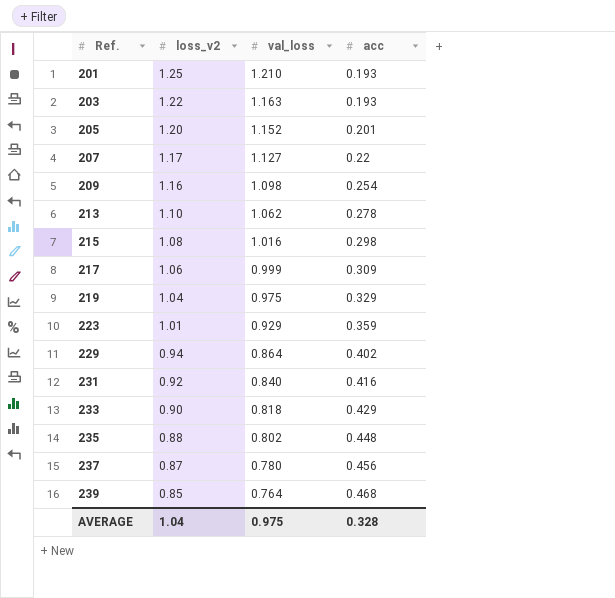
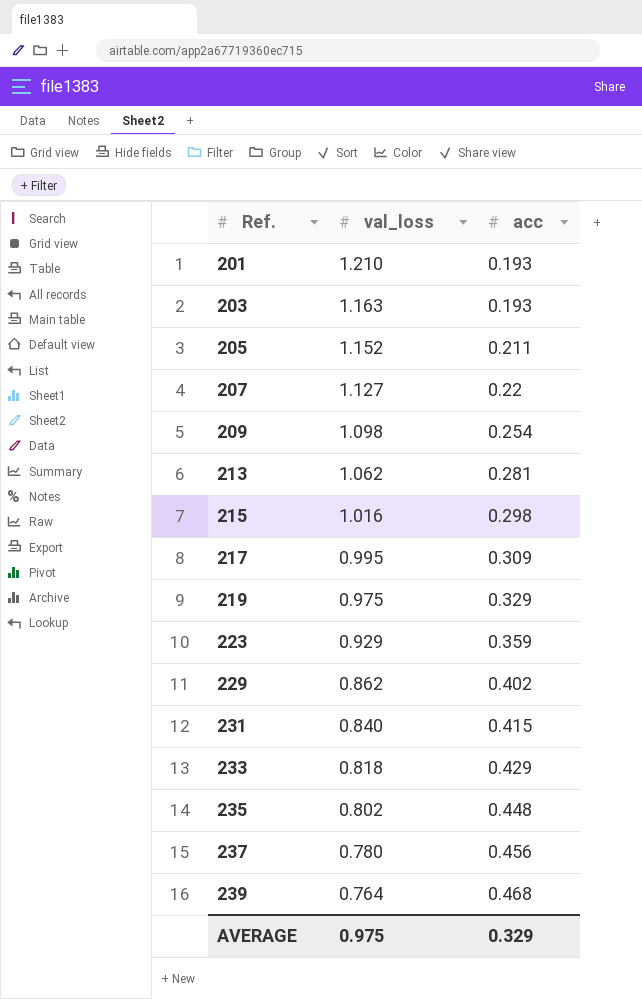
column loss_v2 | position: 2 -> none
205 | acc: 0.201 -> 0.211
213 | acc: 0.278 -> 0.281
217 | val_loss: 0.999 -> 0.995
229 | val_loss: 0.864 -> 0.862
231 | acc: 0.416 -> 0.415
AVERAGE | acc: 0.328 -> 0.329

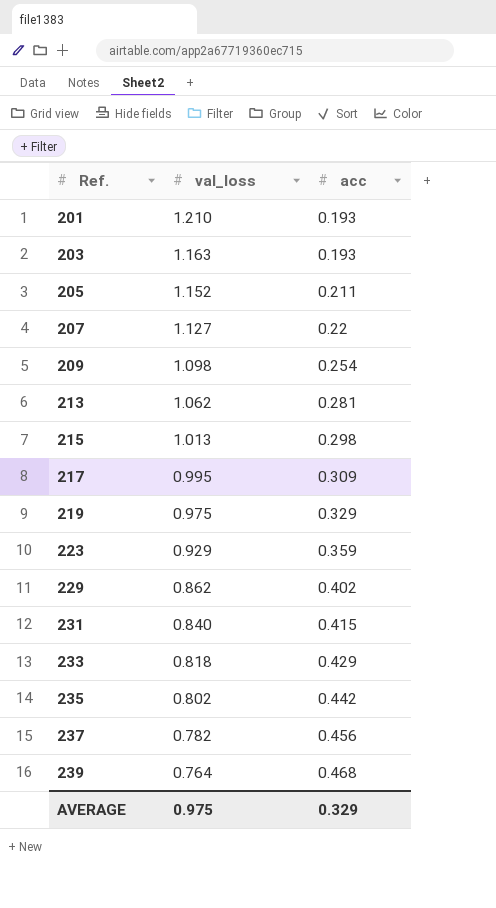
215 | val_loss: 1.016 -> 1.013
235 | acc: 0.448 -> 0.442
237 | val_loss: 0.780 -> 0.782

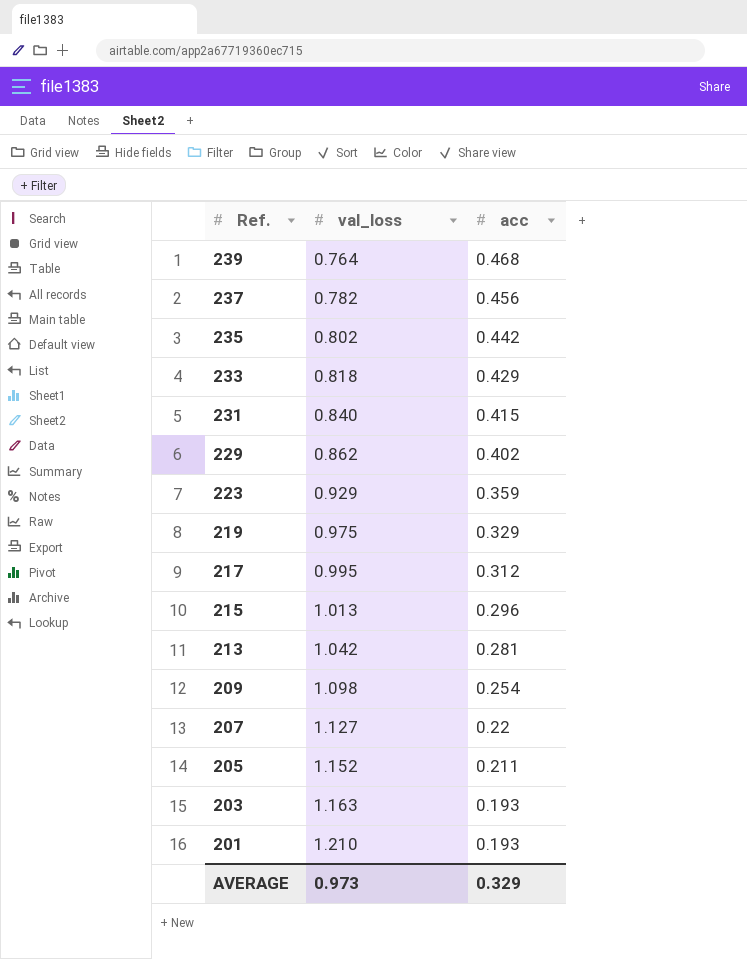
row order: Ref. ascending -> Ref. descending
217 | acc: 0.309 -> 0.312
215 | acc: 0.298 -> 0.296
213 | val_loss: 1.062 -> 1.042
AVERAGE | val_loss: 0.975 -> 0.973

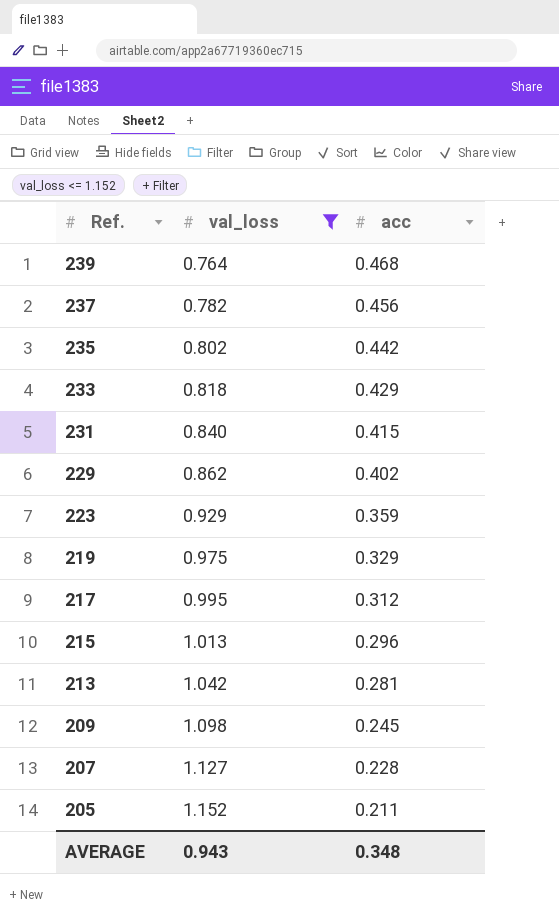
filter: none -> val_loss <= 1.152
209 | acc: 0.254 -> 0.245
207 | acc: 0.22 -> 0.228
AVERAGE | val_loss: 0.973 -> 0.943
AVERAGE | acc: 0.329 -> 0.348

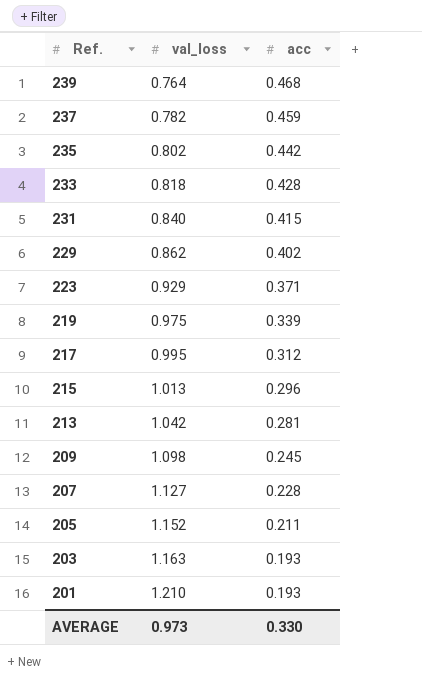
filter: val_loss <= 1.152 -> none
237 | acc: 0.456 -> 0.459
233 | acc: 0.429 -> 0.428
223 | acc: 0.359 -> 0.371
219 | acc: 0.329 -> 0.339
AVERAGE | val_loss: 0.943 -> 0.973
AVERAGE | acc: 0.348 -> 0.330

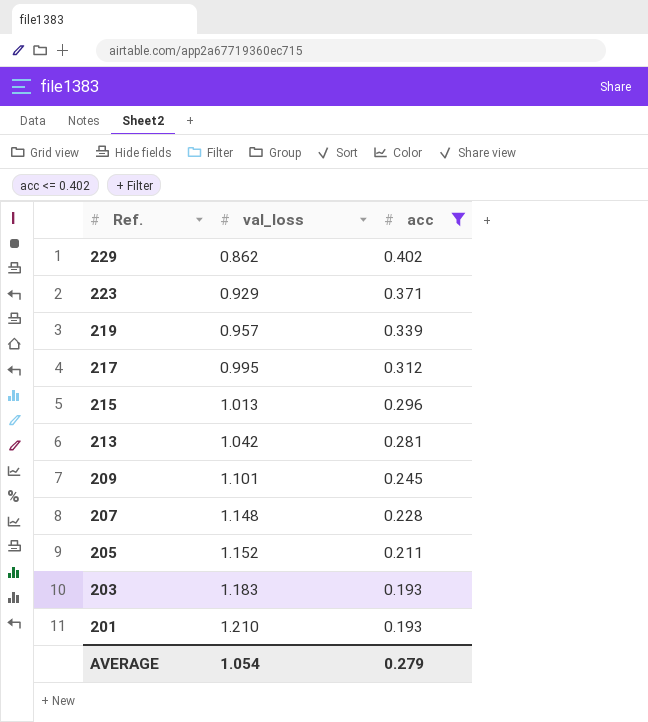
filter: none -> acc <= 0.402
219 | val_loss: 0.975 -> 0.957
209 | val_loss: 1.098 -> 1.101
207 | val_loss: 1.127 -> 1.148
203 | val_loss: 1.163 -> 1.183
AVERAGE | val_loss: 0.973 -> 1.054
AVERAGE | acc: 0.330 -> 0.279

